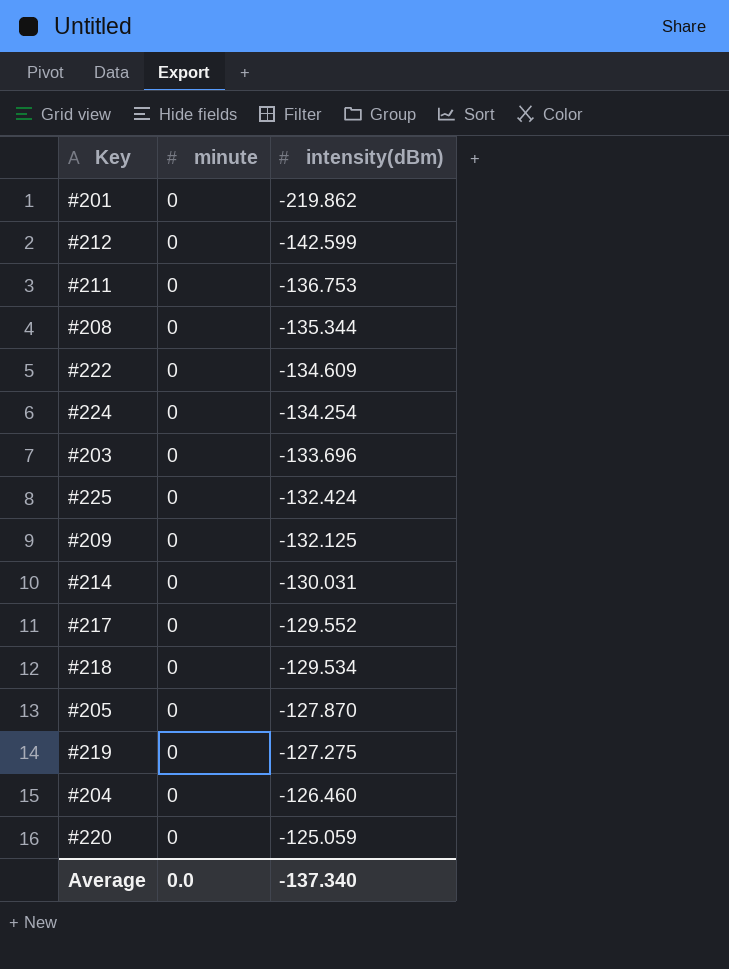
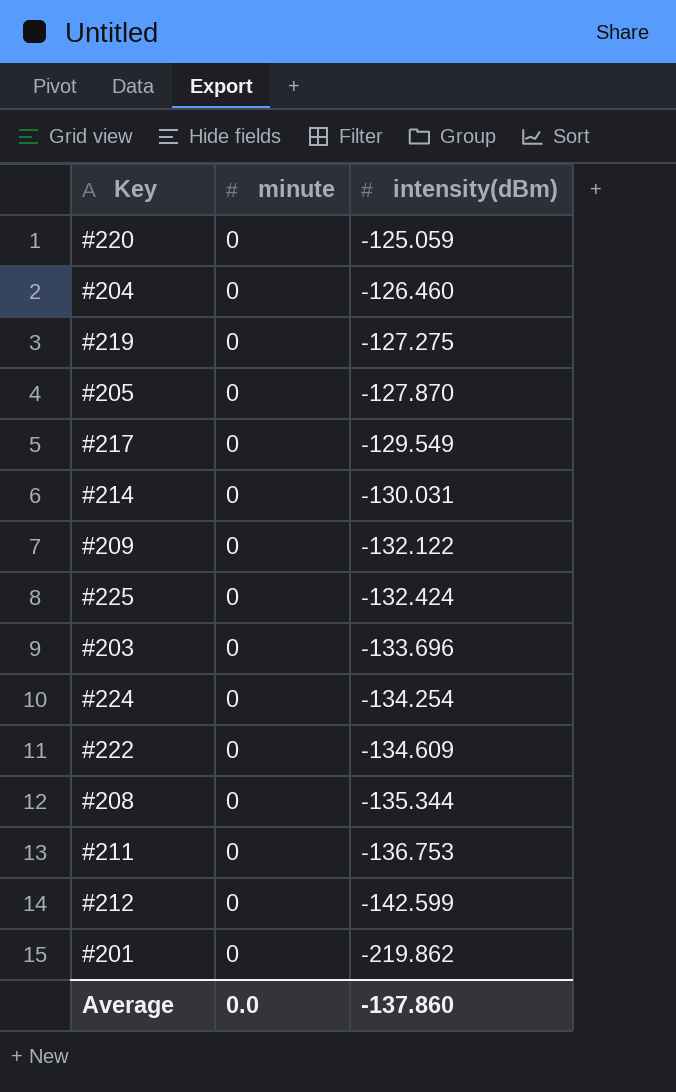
row order: intensity(dBm) ascending -> intensity(dBm) descending
row #218: 0 | -129.534 -> none
#217 | intensity(dBm): -129.552 -> -129.549
#209 | intensity(dBm): -132.125 -> -132.122
Average | intensity(dBm): -137.340 -> -137.860

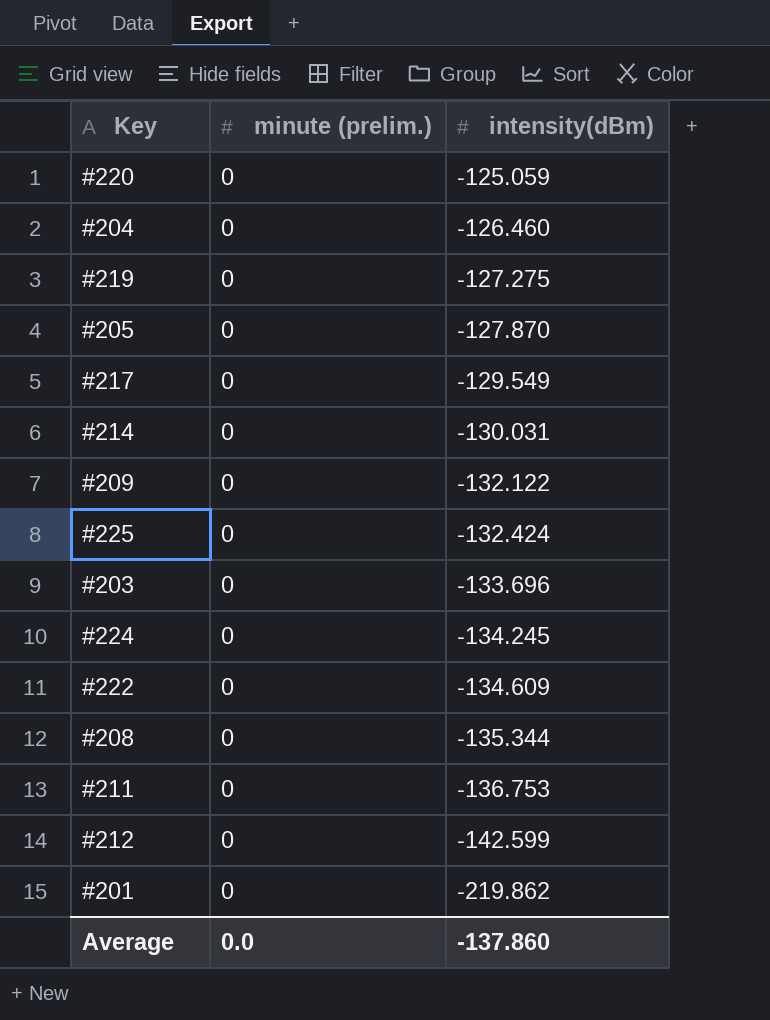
column name: minute -> minute (prelim.)
#224 | intensity(dBm): -134.254 -> -134.245

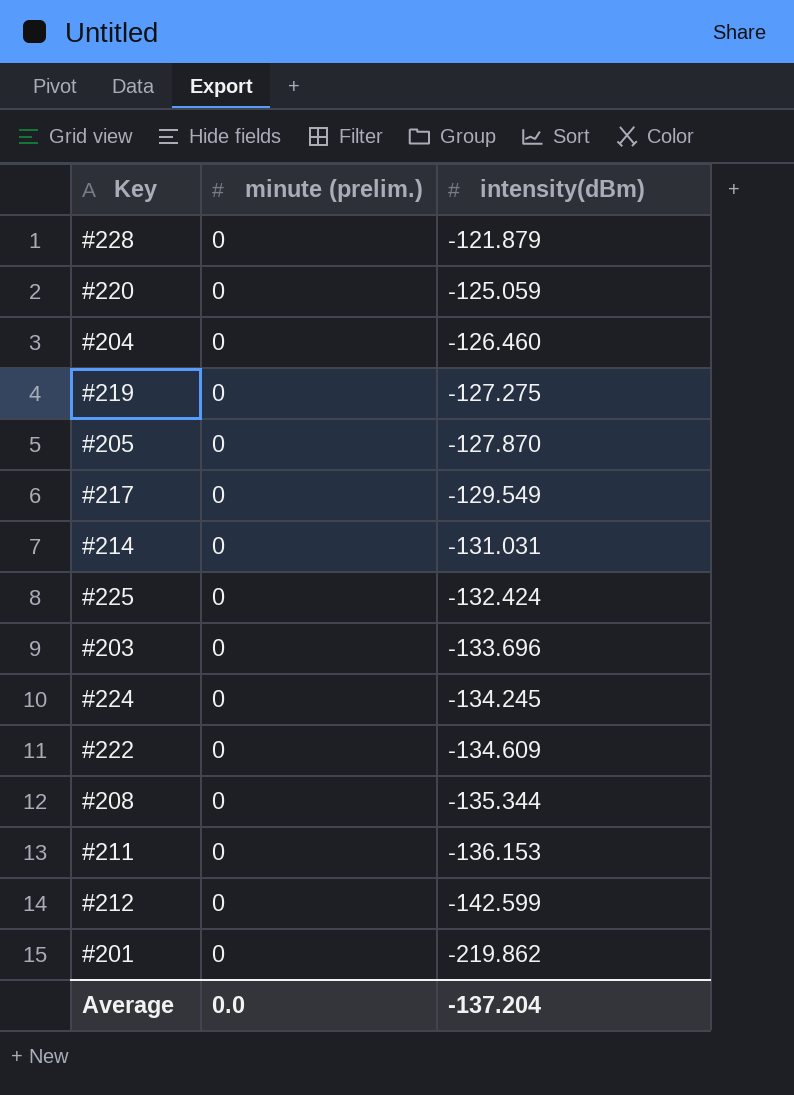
row #209: 0 | -132.122 -> none
row #228: none -> 0 | -121.879
#214 | intensity(dBm): -130.031 -> -131.031
#211 | intensity(dBm): -136.753 -> -136.153
Average | intensity(dBm): -137.860 -> -137.204

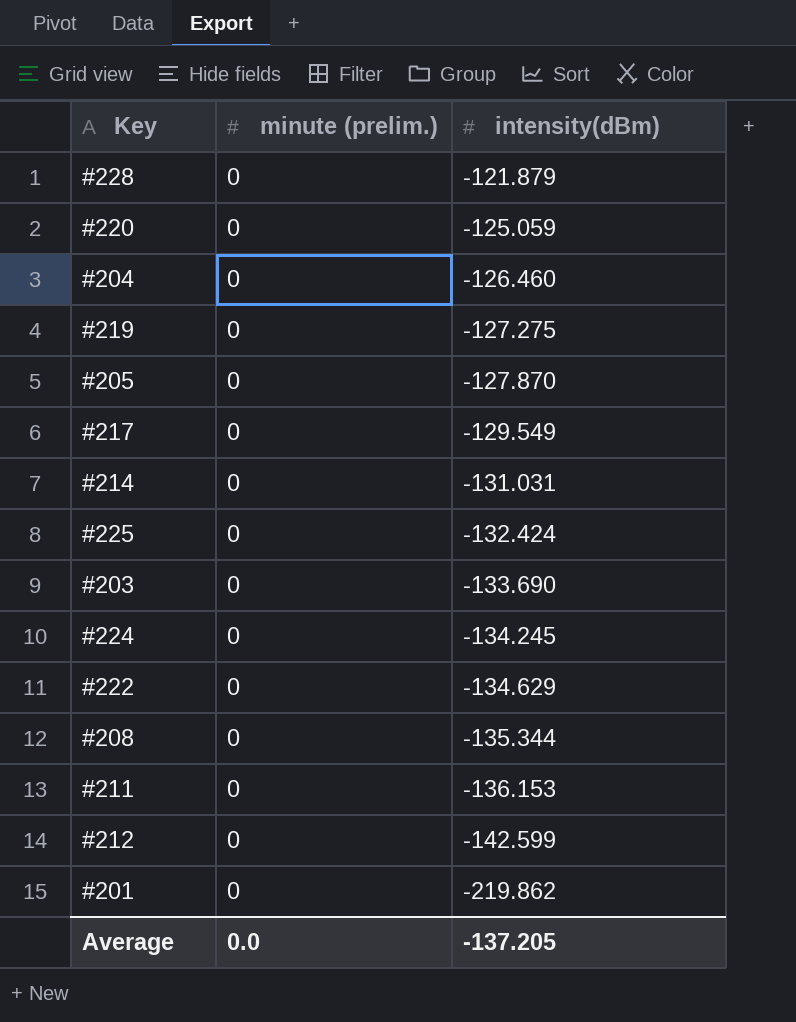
#203 | intensity(dBm): -133.696 -> -133.690
#222 | intensity(dBm): -134.609 -> -134.629
Average | intensity(dBm): -137.204 -> -137.205

